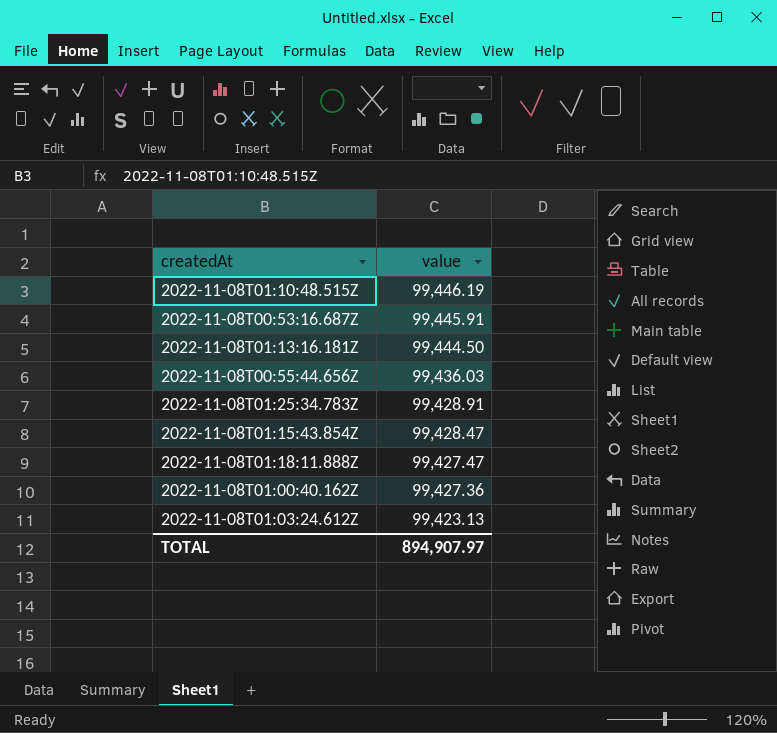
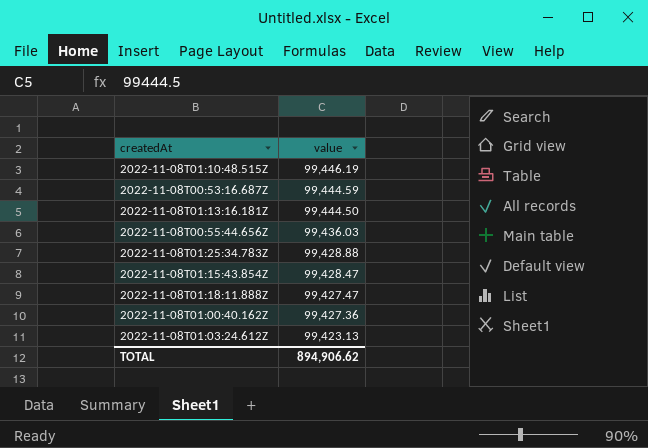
2022-11-08T00:53:16.687Z | value: 99,445.91 -> 99,444.59
2022-11-08T01:25:34.783Z | value: 99,428.91 -> 99,428.88
TOTAL | value: 894,907.97 -> 894,906.62

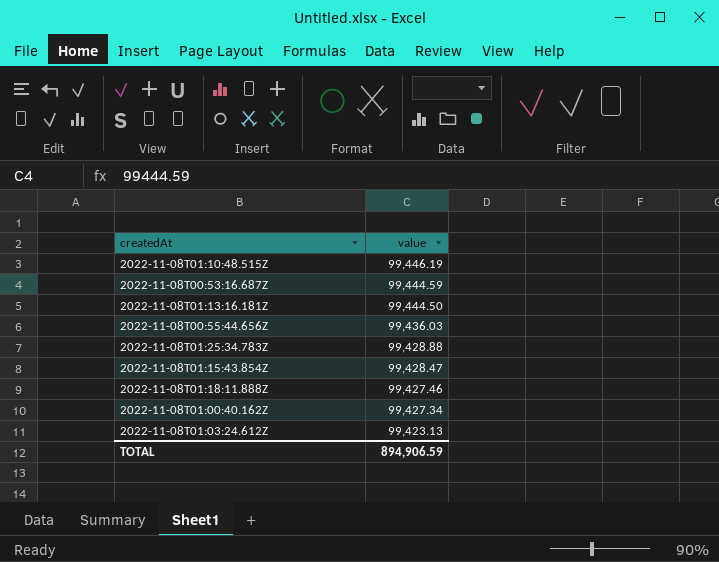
2022-11-08T01:18:11.888Z | value: 99,427.47 -> 99,427.46
2022-11-08T01:00:40.162Z | value: 99,427.36 -> 99,427.34
TOTAL | value: 894,906.62 -> 894,906.59

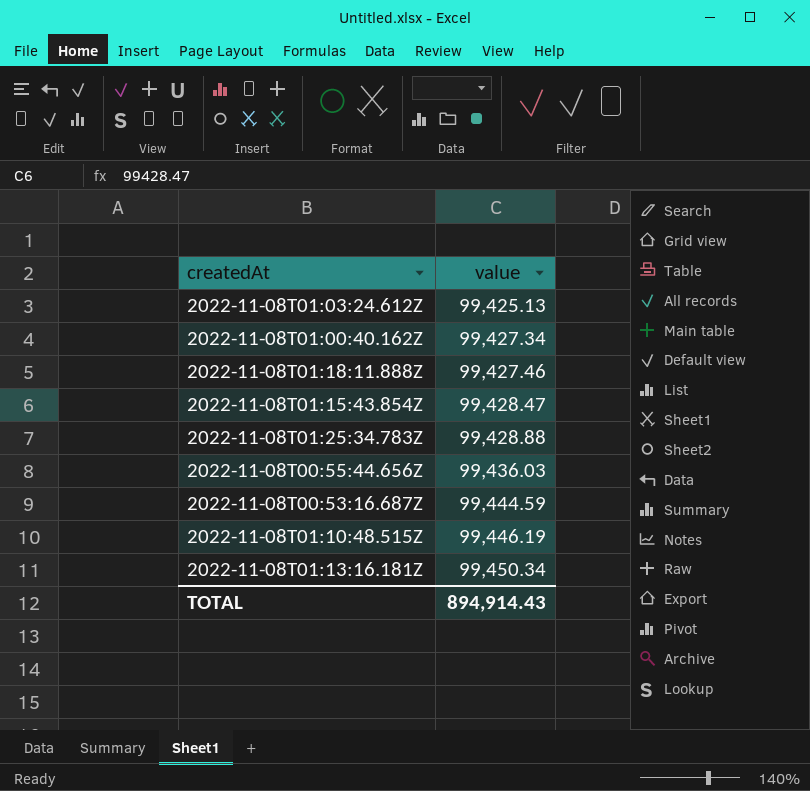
row order: value descending -> value ascending
2022-11-08T01:03:24.612Z | value: 99,423.13 -> 99,425.13
2022-11-08T01:13:16.181Z | value: 99,444.50 -> 99,450.34
TOTAL | value: 894,906.59 -> 894,914.43

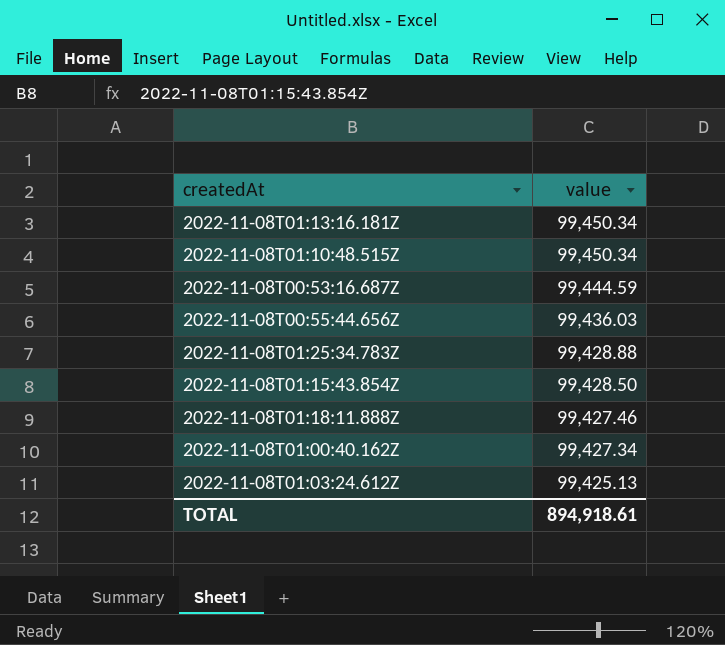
row order: value ascending -> value descending
2022-11-08T01:10:48.515Z | value: 99,446.19 -> 99,450.34
2022-11-08T01:15:43.854Z | value: 99,428.47 -> 99,428.50
TOTAL | value: 894,914.43 -> 894,918.61

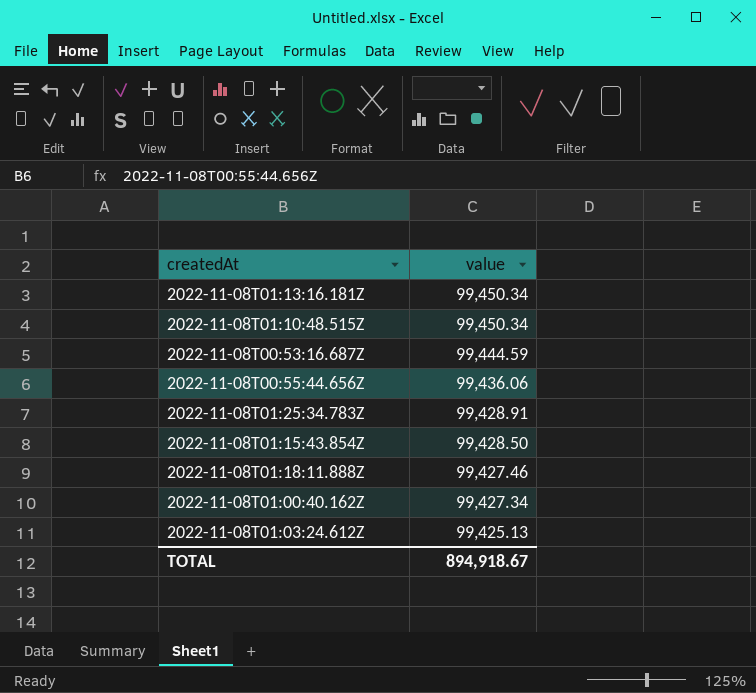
2022-11-08T00:55:44.656Z | value: 99,436.03 -> 99,436.06
2022-11-08T01:25:34.783Z | value: 99,428.88 -> 99,428.91
TOTAL | value: 894,918.61 -> 894,918.67

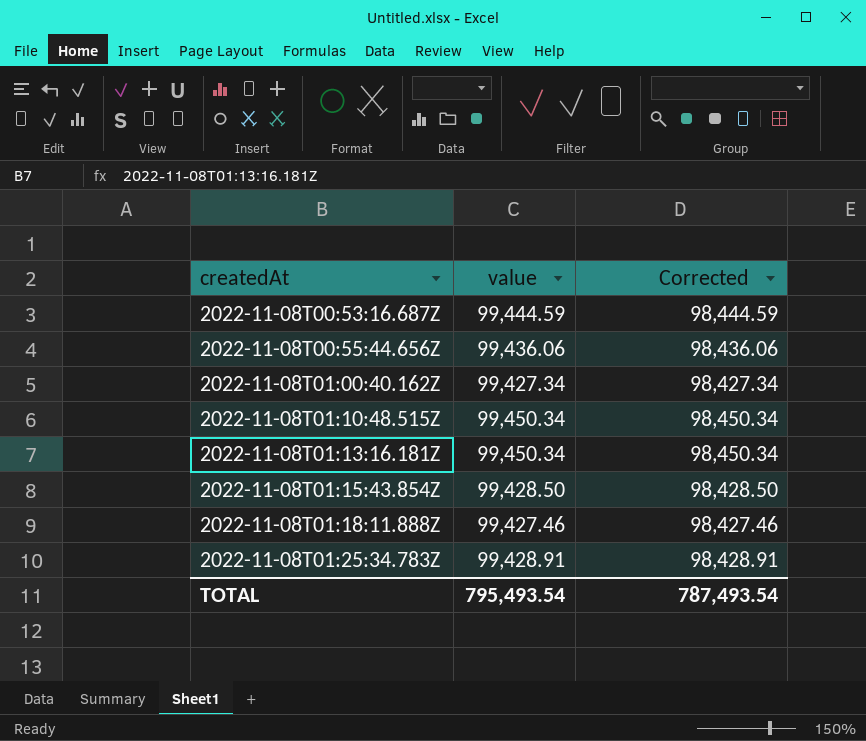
row order: value descending -> createdAt ascending
column Corrected | formula: none -> [value] - 1000
row 2022-11-08T01:03:24.612Z: 99,425.13 -> none
TOTAL | value: 894,918.67 -> 795,493.54

